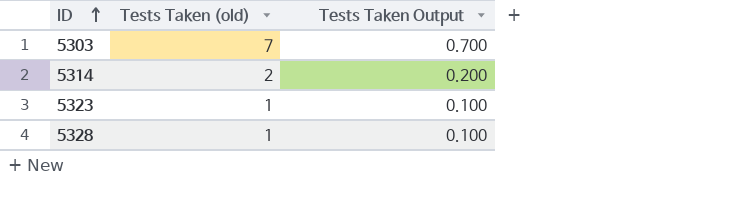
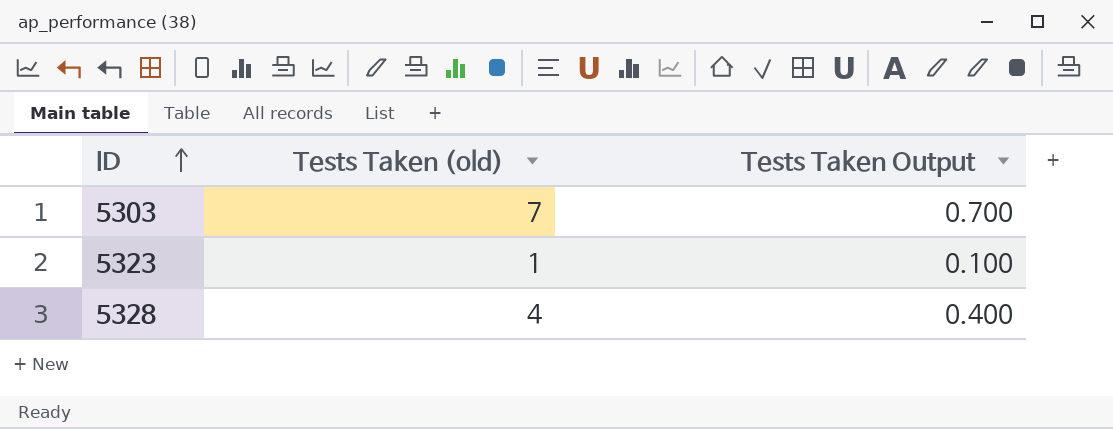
row 5314: 2 | 0.200 -> none
5328 | Tests Taken (old): 1 -> 4
5328 | Tests Taken Output: 0.100 -> 0.400

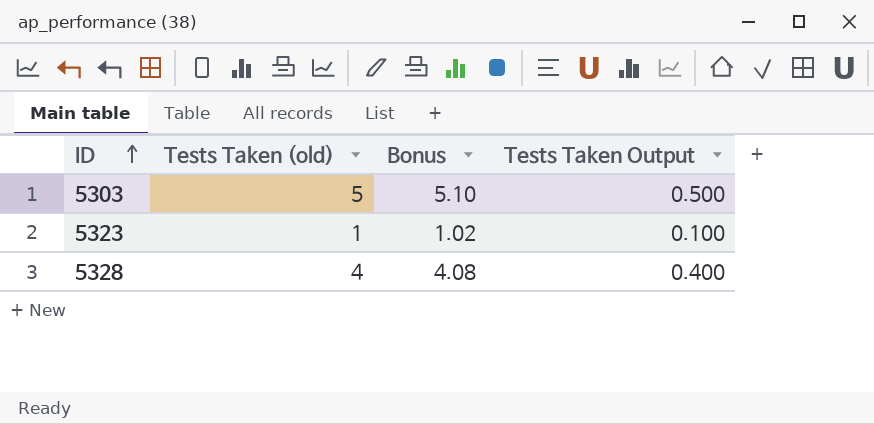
column Bonus | formula: none -> [Tests Taken (old)] * 1.02
5303 | Tests Taken (old): 7 -> 5
5303 | Tests Taken Output: 0.700 -> 0.500

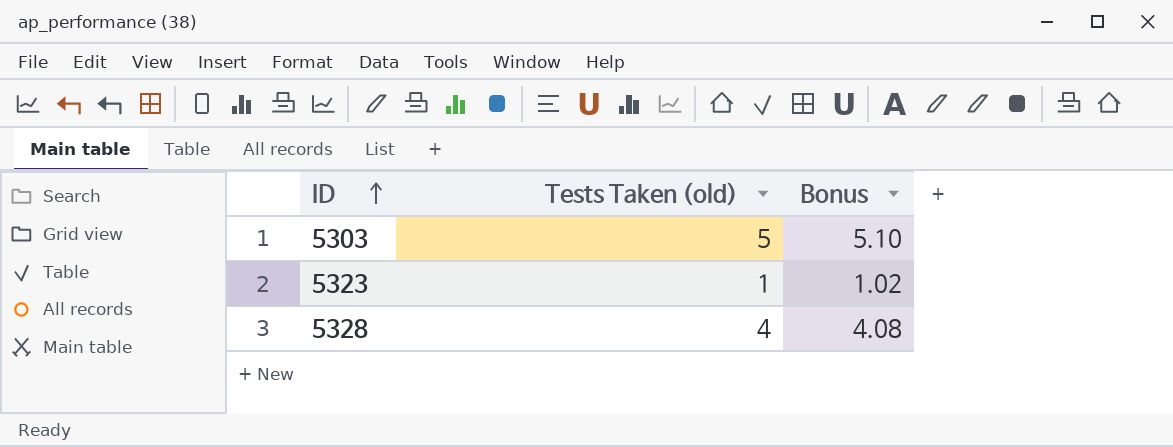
column Tests Taken Output | formula: [Tests Taken (old)] * 0.1 -> none

